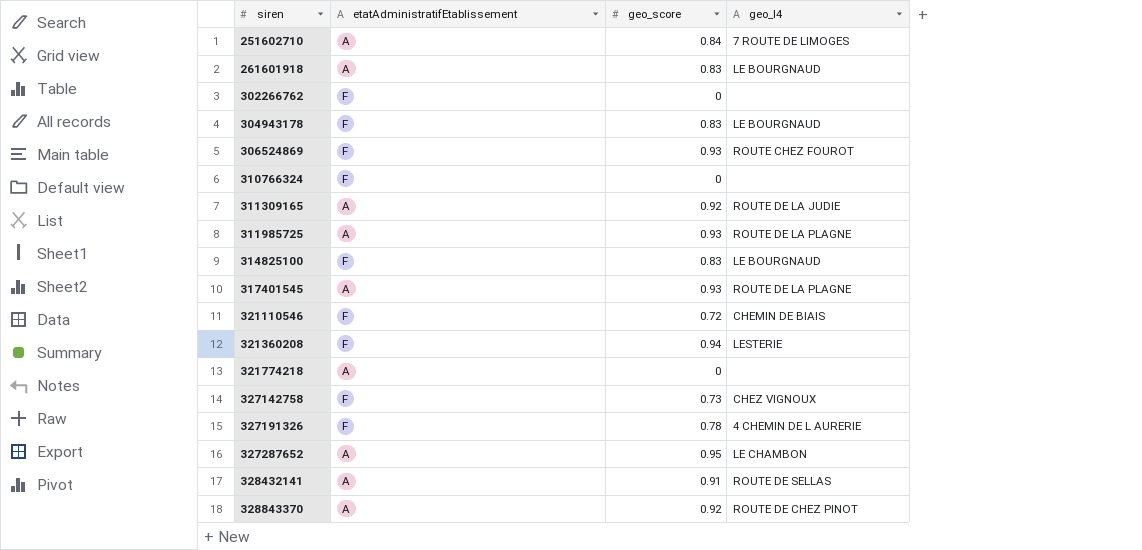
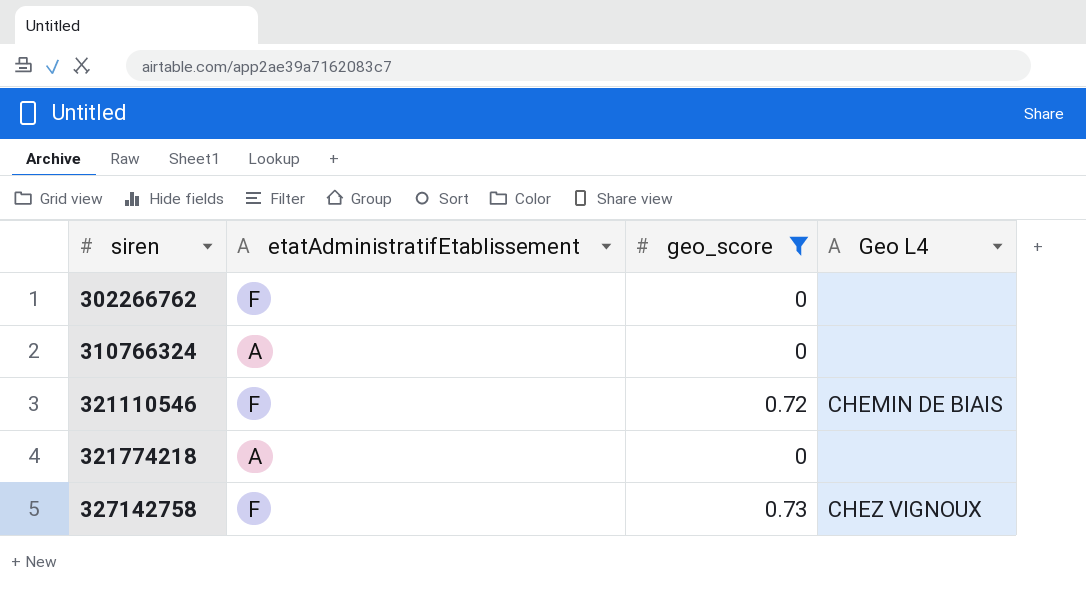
filter: none -> geo_score <= 0.73
column name: geo_l4 -> Geo L4
310766324 | etatAdministratifEtablissement: F -> A

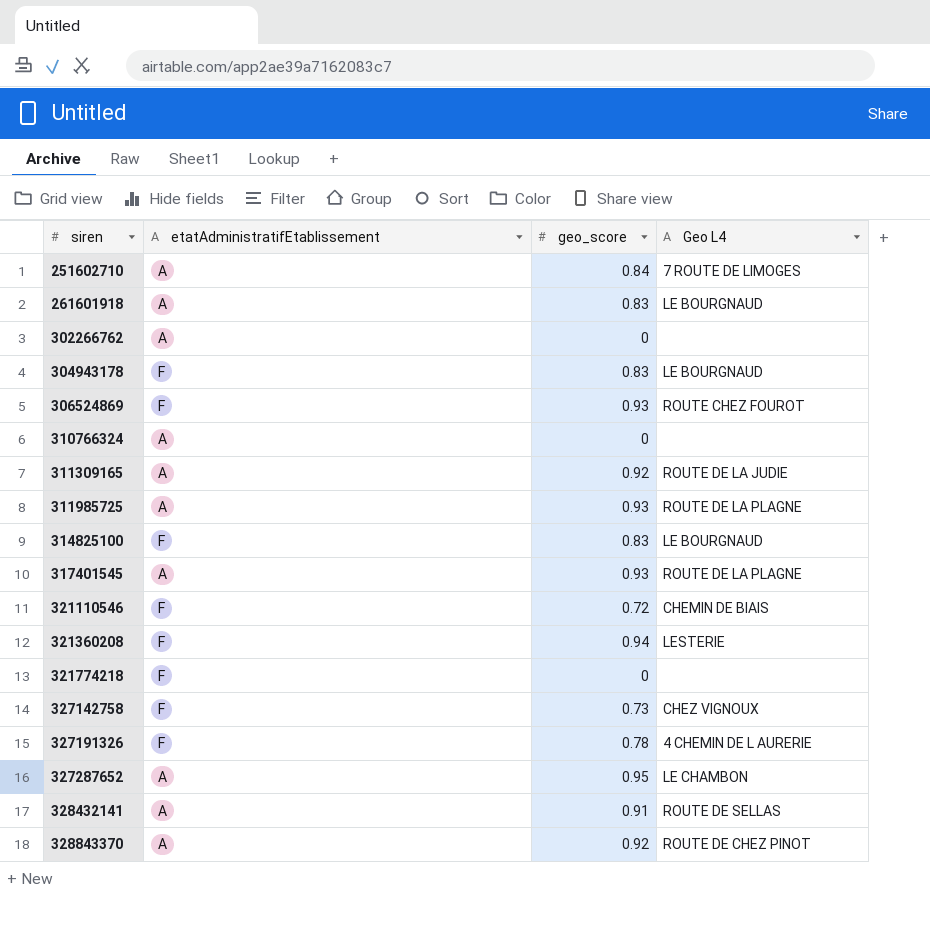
filter: geo_score <= 0.73 -> none
302266762 | etatAdministratifEtablissement: F -> A
321774218 | etatAdministratifEtablissement: A -> F

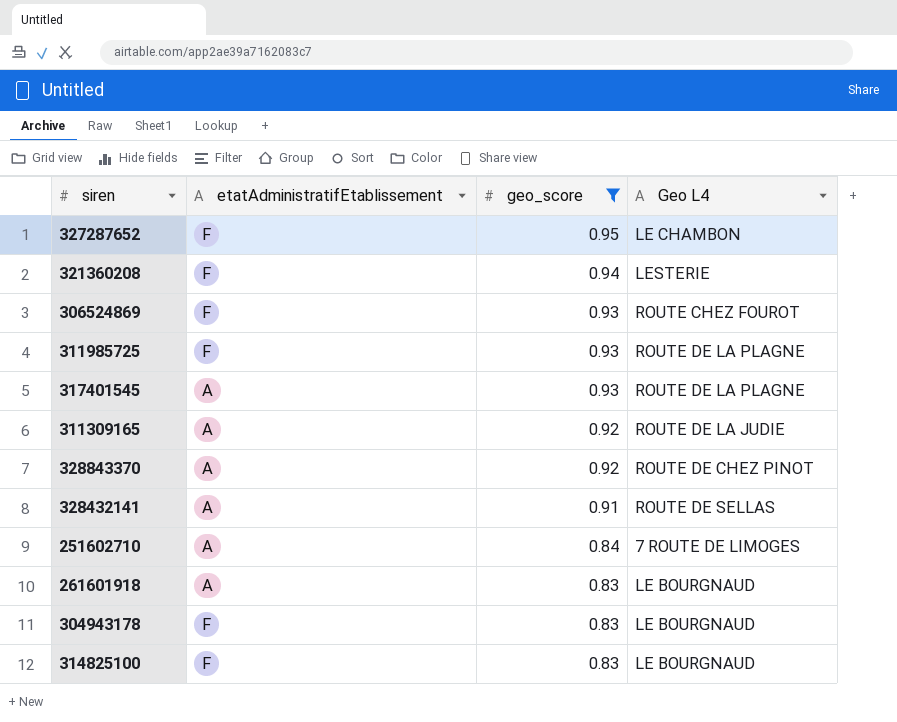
filter: none -> geo_score >= 0.83
row order: siren ascending -> geo_score descending
327287652 | etatAdministratifEtablissement: A -> F
311985725 | etatAdministratifEtablissement: A -> F

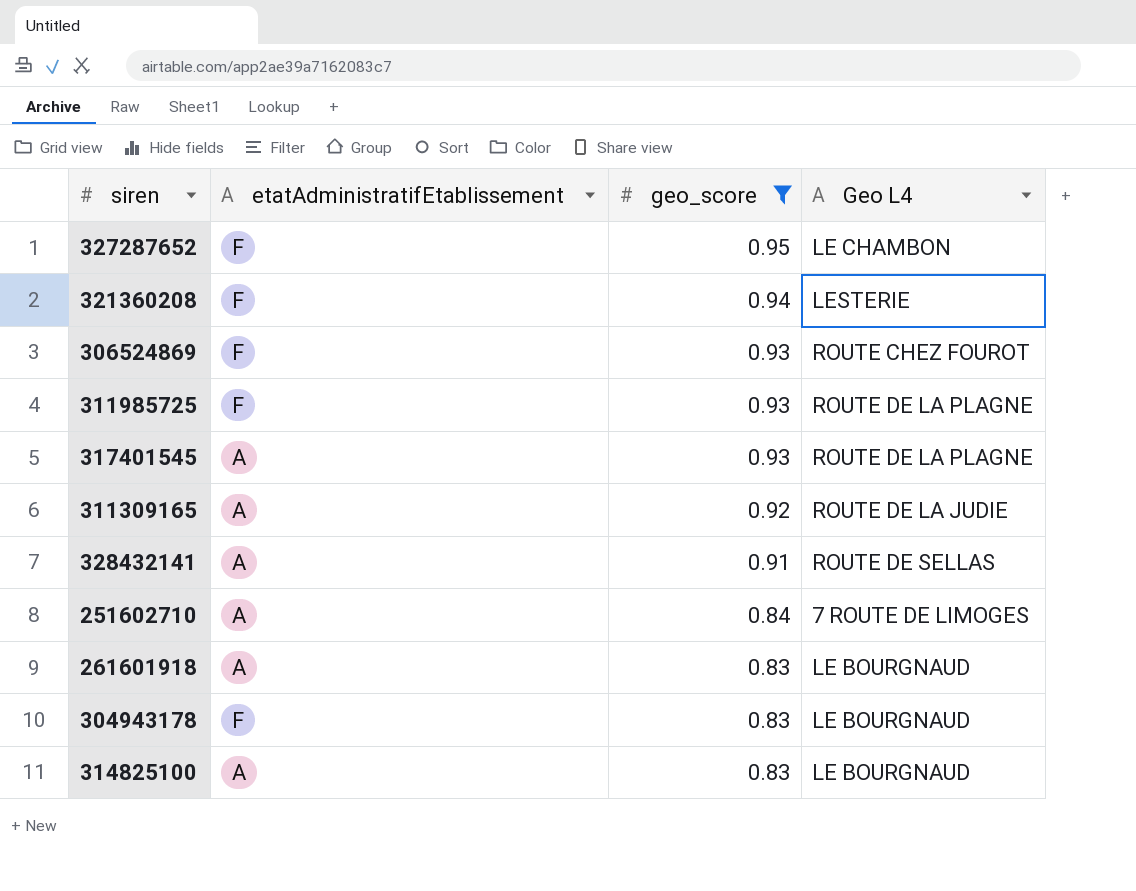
row 328843370: A | 0.92 | ROUTE DE CHEZ PINOT -> none
314825100 | etatAdministratifEtablissement: F -> A

